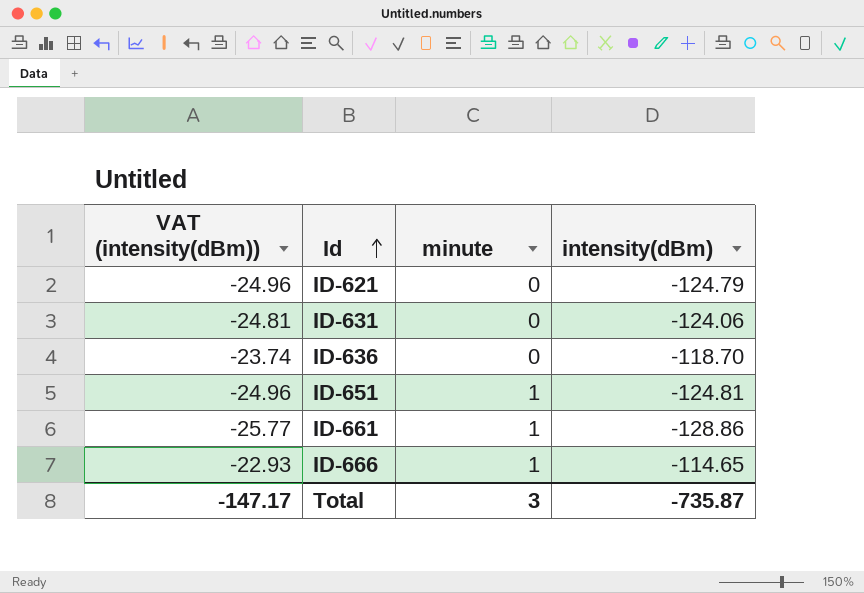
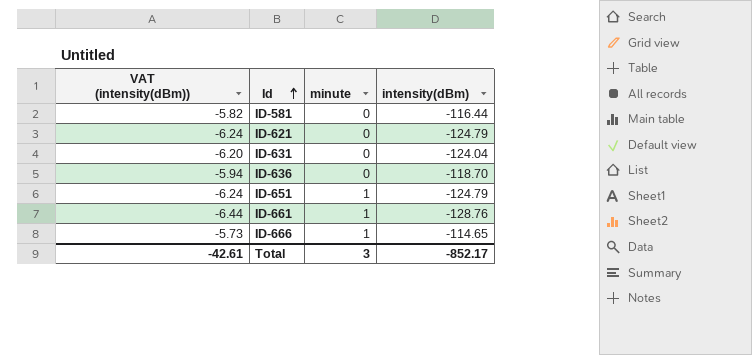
column VAT (intensity(dBm)) | formula: [intensity(dBm)] * 0.2 -> [intensity(dBm)] * 0.05
row ID-581: none -> -5.82 | 0 | -116.44
ID-631 | intensity(dBm): -124.06 -> -124.04
ID-651 | intensity(dBm): -124.81 -> -124.79
ID-661 | intensity(dBm): -128.86 -> -128.76
Total | VAT (intensity(dBm)): -147.17 -> -42.61
Total | intensity(dBm): -735.87 -> -852.17

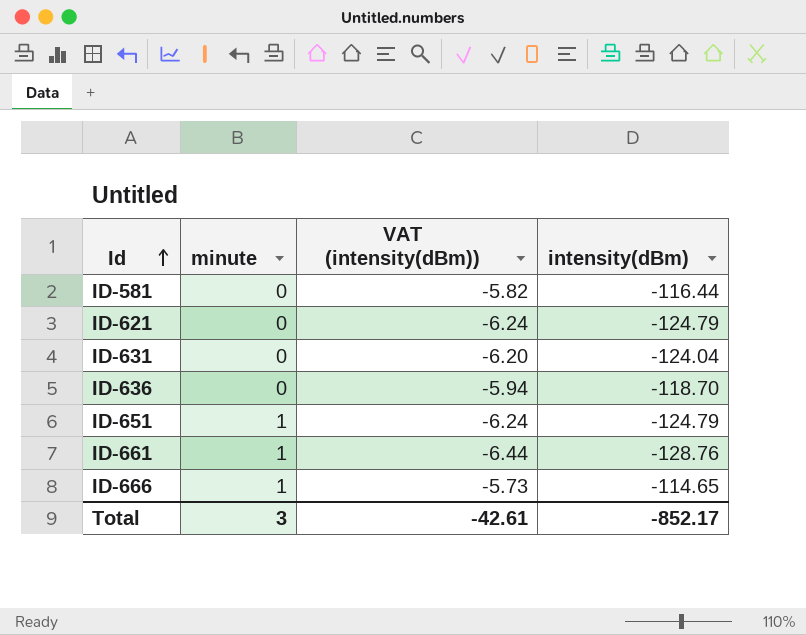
column VAT (intensity(dBm)) | position: 1 -> 3

